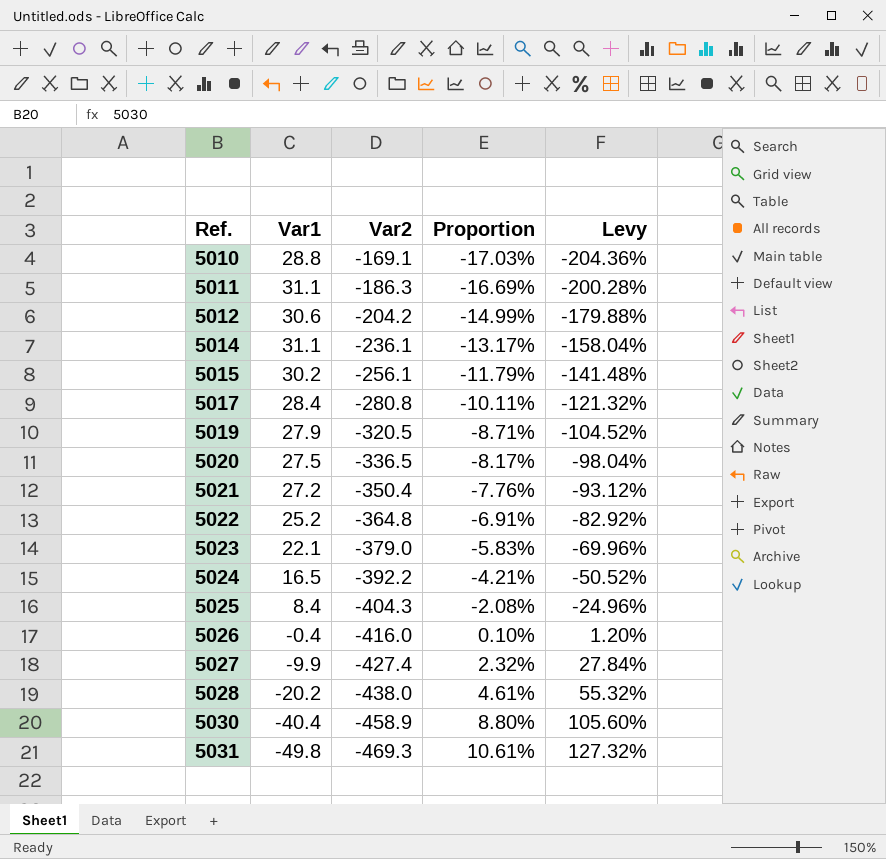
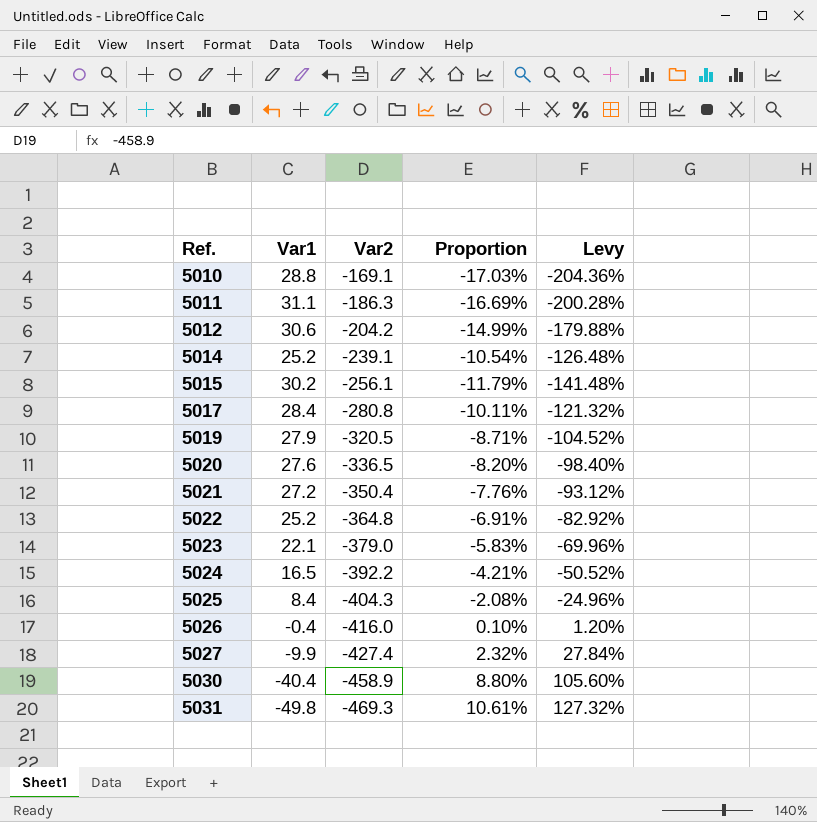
row 5028: -20.2 | -438.0 | 4.61% | 55.32% -> none
5014 | Var1: 31.1 -> 25.2
5014 | Var2: -236.1 -> -239.1
5014 | Proportion: -13.17% -> -10.54%
5014 | Levy: -158.04% -> -126.48%
5020 | Var1: 27.5 -> 27.6
5020 | Proportion: -8.17% -> -8.20%
5020 | Levy: -98.04% -> -98.40%

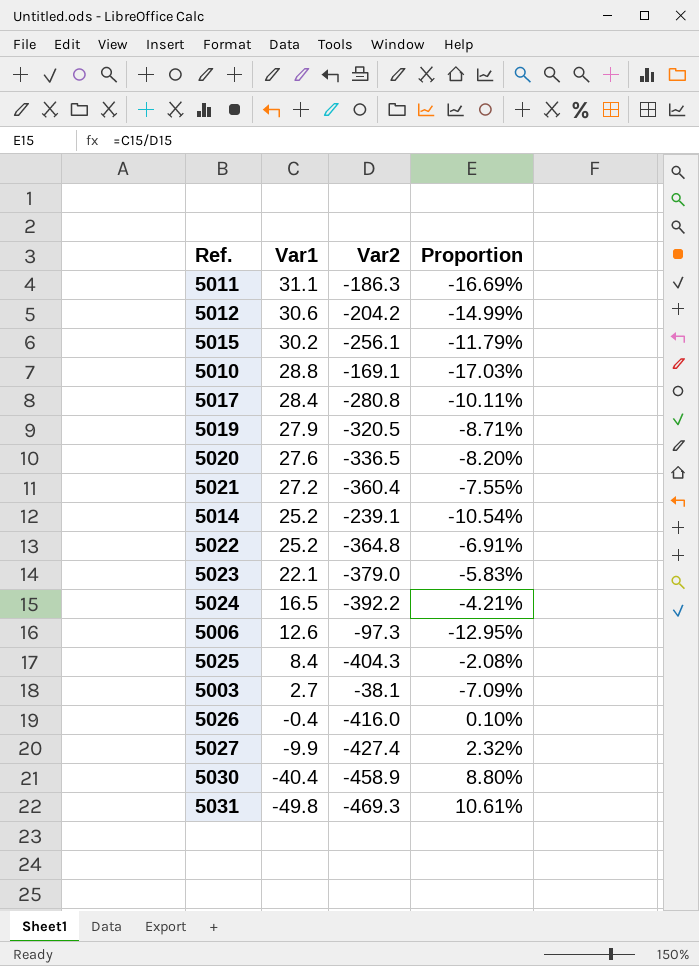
row order: Ref. ascending -> Var1 descending
column Levy | formula: [Proportion] * 12 -> none
5021 | Var2: -350.4 -> -360.4
5021 | Proportion: -7.76% -> -7.55%
row 5006: none -> 12.6 | -97.3 | -12.95%
row 5003: none -> 2.7 | -38.1 | -7.09%

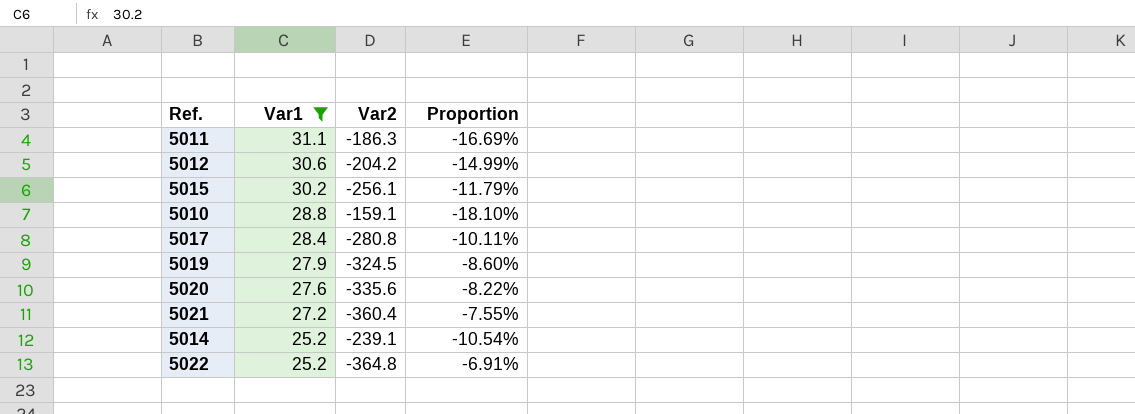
filter: none -> Var1 >= 25.2
5010 | Var2: -169.1 -> -159.1
5010 | Proportion: -17.03% -> -18.10%
5019 | Var2: -320.5 -> -324.5
5019 | Proportion: -8.71% -> -8.60%
5020 | Var2: -336.5 -> -335.6
5020 | Proportion: -8.20% -> -8.22%

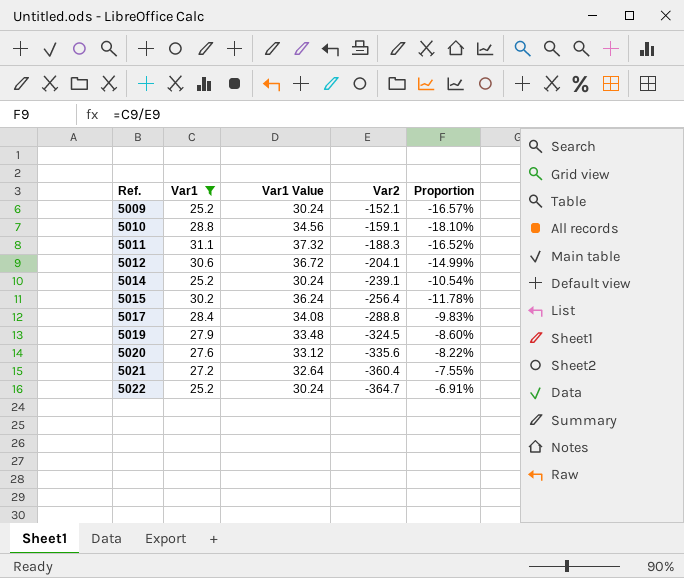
row order: Var1 descending -> Ref. ascending
column Var1 Value | formula: none -> [Var1] * 1.2
row 5009: none -> 25.2 | 30.24 | -152.1 | -16.57%
5011 | Var2: -186.3 -> -188.3
5011 | Proportion: -16.69% -> -16.52%
5012 | Var2: -204.2 -> -204.1
5015 | Var2: -256.1 -> -256.4
5015 | Proportion: -11.79% -> -11.78%
5017 | Var2: -280.8 -> -288.8
5017 | Proportion: -10.11% -> -9.83%
5022 | Var2: -364.8 -> -364.7

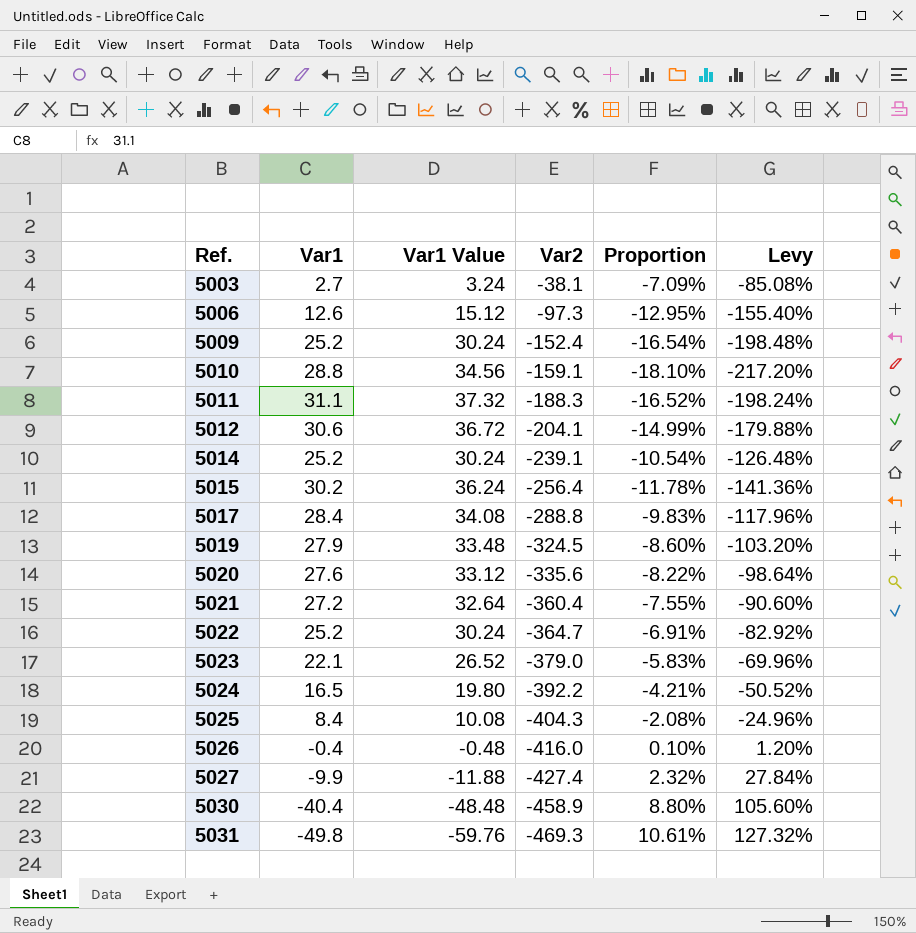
filter: Var1 >= 25.2 -> none
column Levy | formula: none -> [Proportion] * 12
5009 | Var2: -152.1 -> -152.4
5009 | Proportion: -16.57% -> -16.54%

